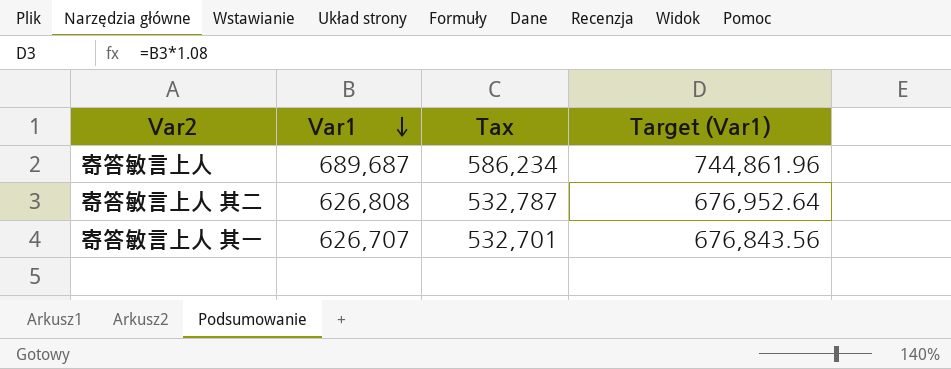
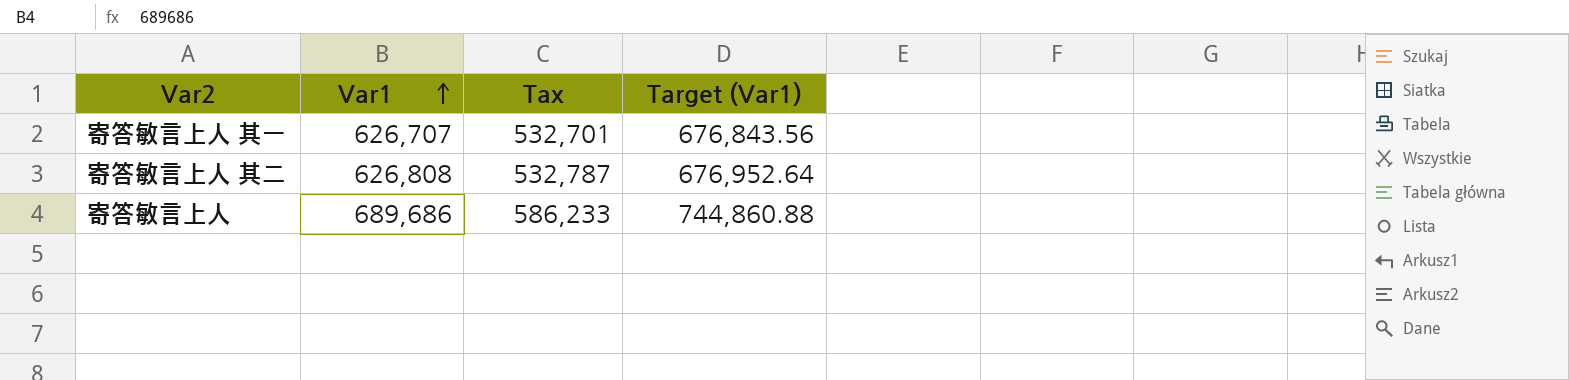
row order: Var1 descending -> Var1 ascending
寄答敏言上人 | Var1: 689,687 -> 689,686
寄答敏言上人 | Tax: 586,234 -> 586,233
寄答敏言上人 | Target (Var1): 744,861.96 -> 744,860.88

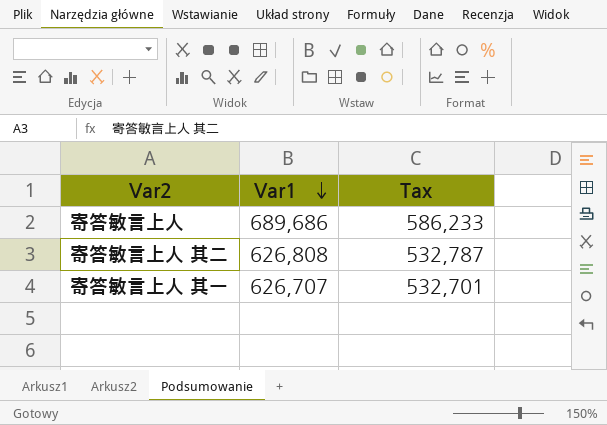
row order: Var1 ascending -> Var1 descending
column Target (Var1) | formula: [Var1] * 1.08 -> none

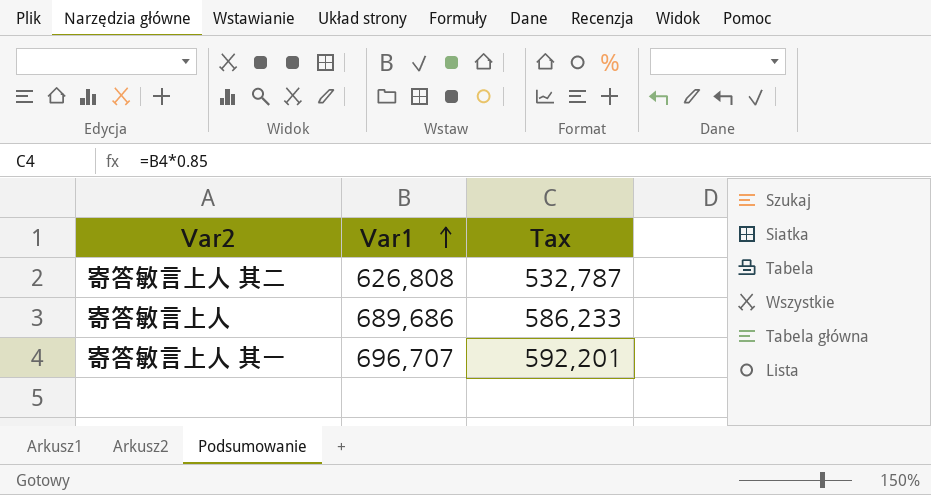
row order: Var1 descending -> Var1 ascending
寄答敏言上人 其一 | Var1: 626,707 -> 696,707
寄答敏言上人 其一 | Tax: 532,701 -> 592,201

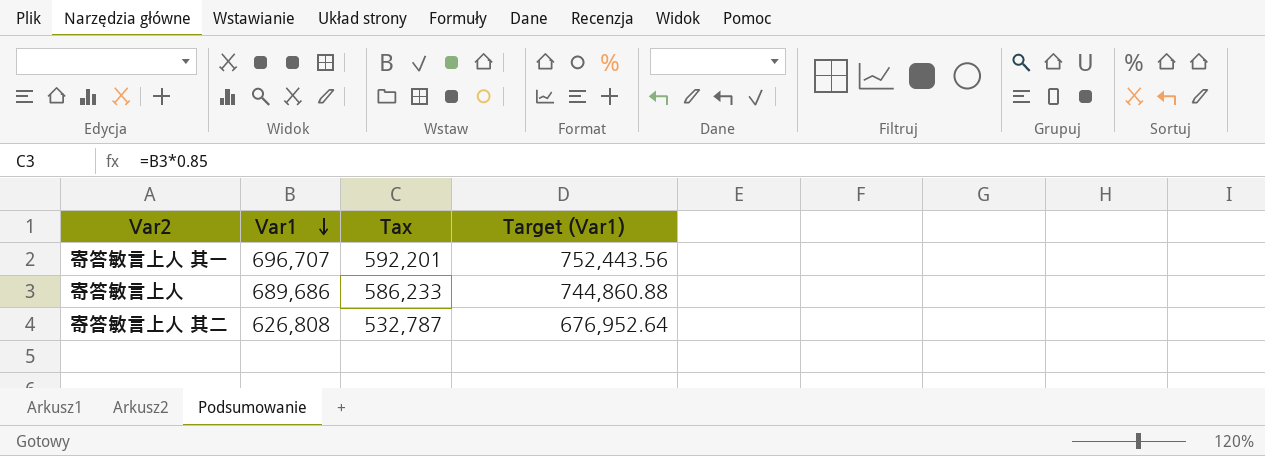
row order: Var1 ascending -> Var1 descending
column Target (Var1) | formula: none -> [Var1] * 1.08

